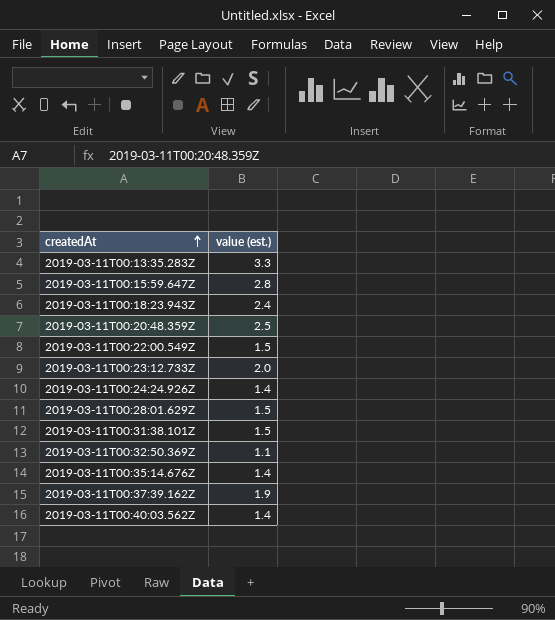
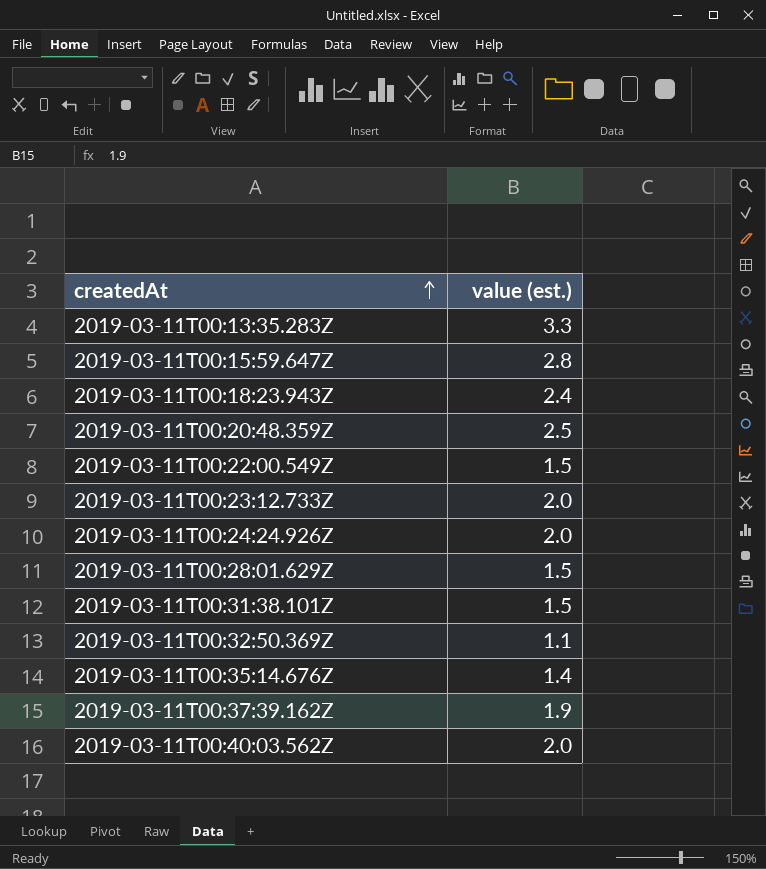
2019-03-11T00:24:24.926Z | value (est.): 1.4 -> 2.0
2019-03-11T00:40:03.562Z | value (est.): 1.4 -> 2.0

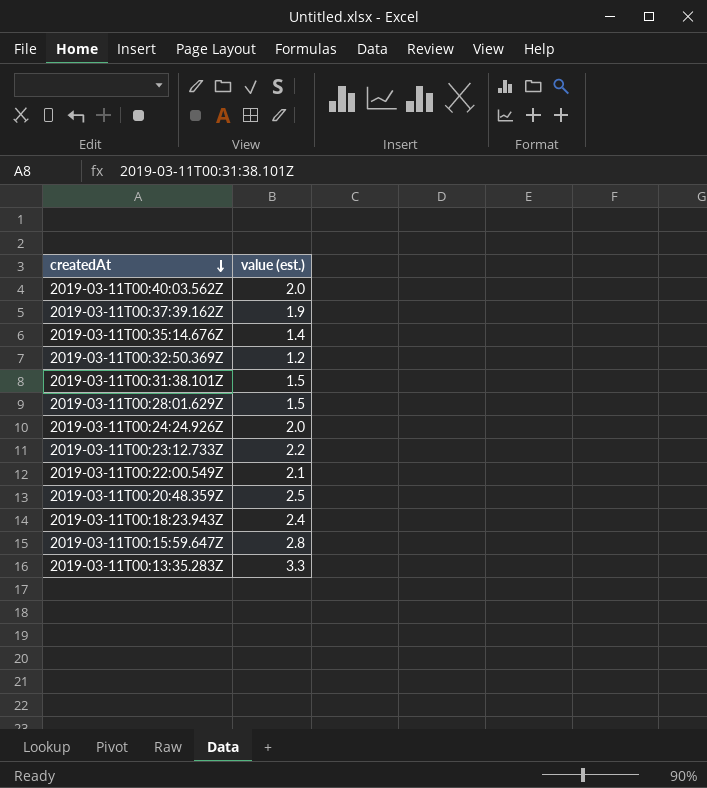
row order: createdAt ascending -> createdAt descending
2019-03-11T00:32:50.369Z | value (est.): 1.1 -> 1.2
2019-03-11T00:23:12.733Z | value (est.): 2.0 -> 2.2
2019-03-11T00:22:00.549Z | value (est.): 1.5 -> 2.1

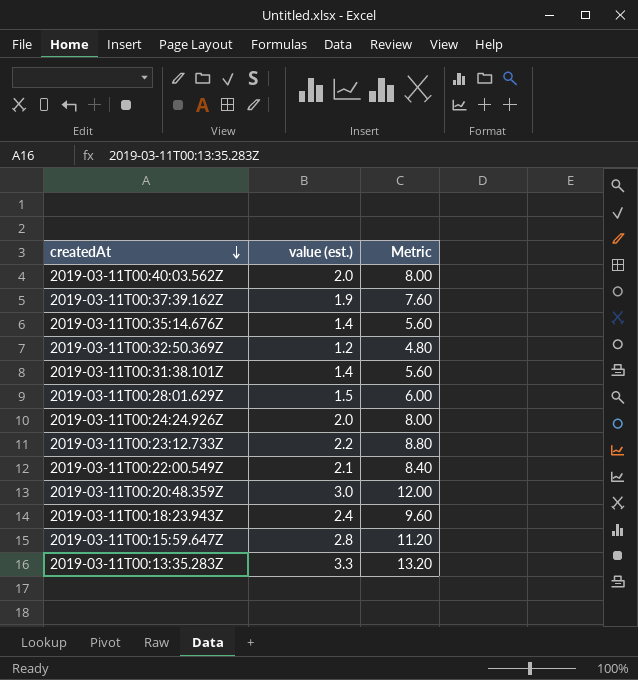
column Metric | formula: none -> [value (est.)] * 4
2019-03-11T00:31:38.101Z | value (est.): 1.5 -> 1.4
2019-03-11T00:20:48.359Z | value (est.): 2.5 -> 3.0

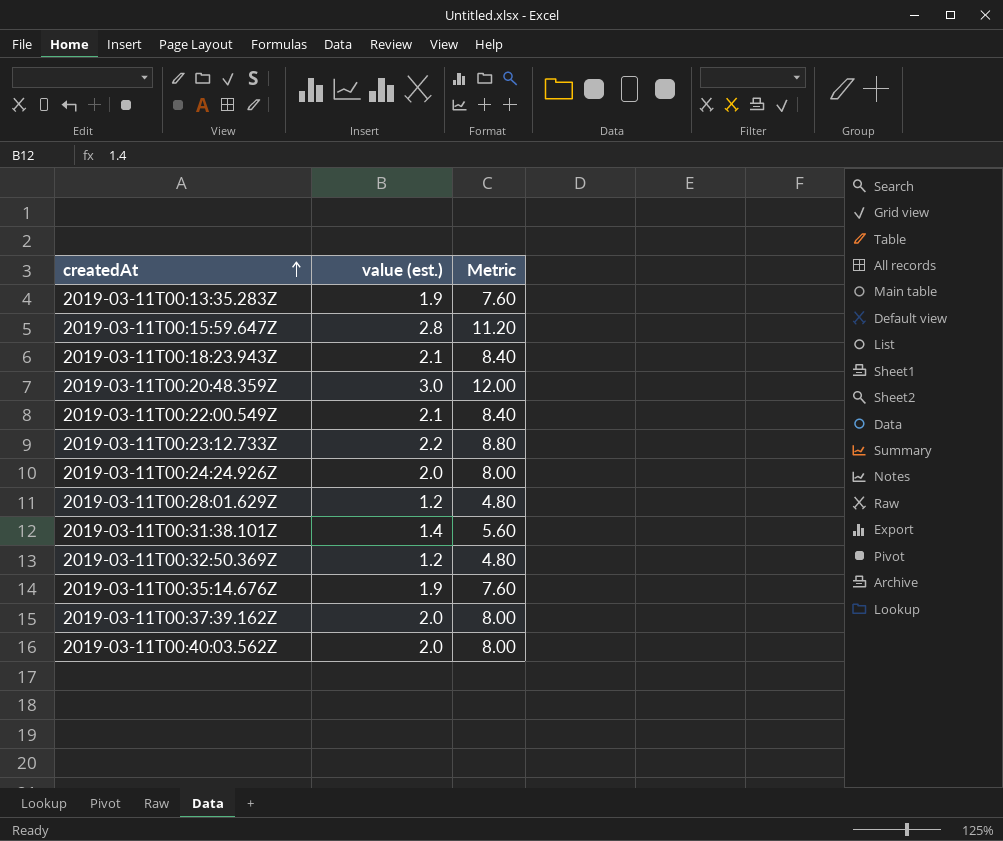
row order: createdAt descending -> createdAt ascending
2019-03-11T00:13:35.283Z | value (est.): 3.3 -> 1.9
2019-03-11T00:13:35.283Z | Metric: 13.20 -> 7.60
2019-03-11T00:18:23.943Z | value (est.): 2.4 -> 2.1
2019-03-11T00:18:23.943Z | Metric: 9.60 -> 8.40
2019-03-11T00:28:01.629Z | value (est.): 1.5 -> 1.2
2019-03-11T00:28:01.629Z | Metric: 6.00 -> 4.80
2019-03-11T00:35:14.676Z | value (est.): 1.4 -> 1.9
2019-03-11T00:35:14.676Z | Metric: 5.60 -> 7.60
2019-03-11T00:37:39.162Z | value (est.): 1.9 -> 2.0
2019-03-11T00:37:39.162Z | Metric: 7.60 -> 8.00

